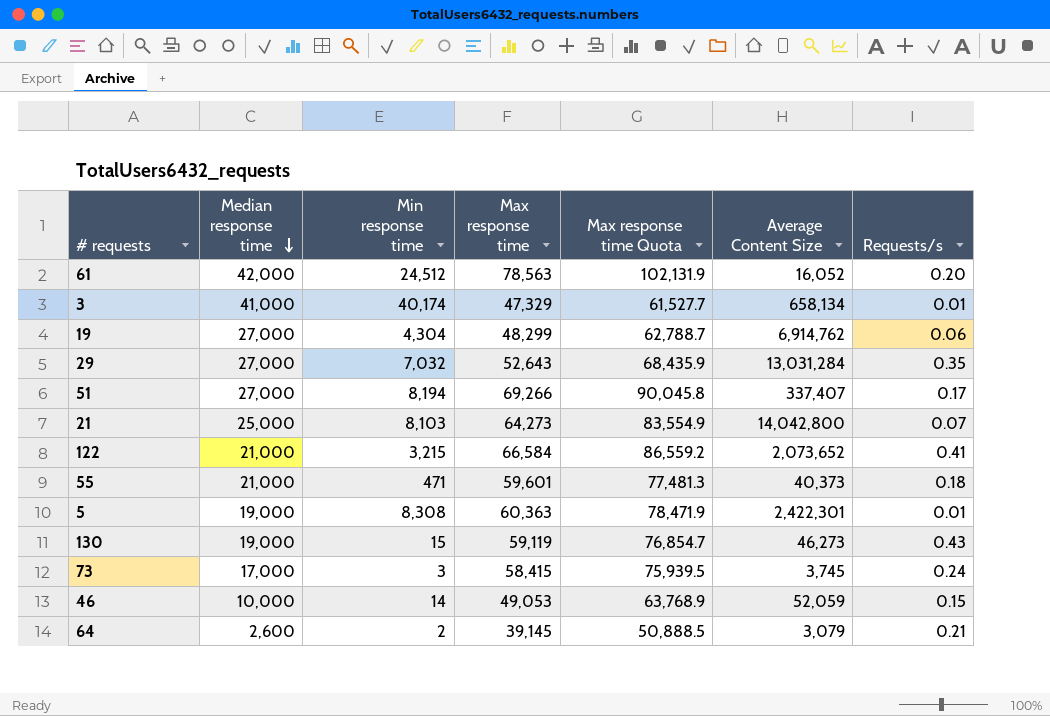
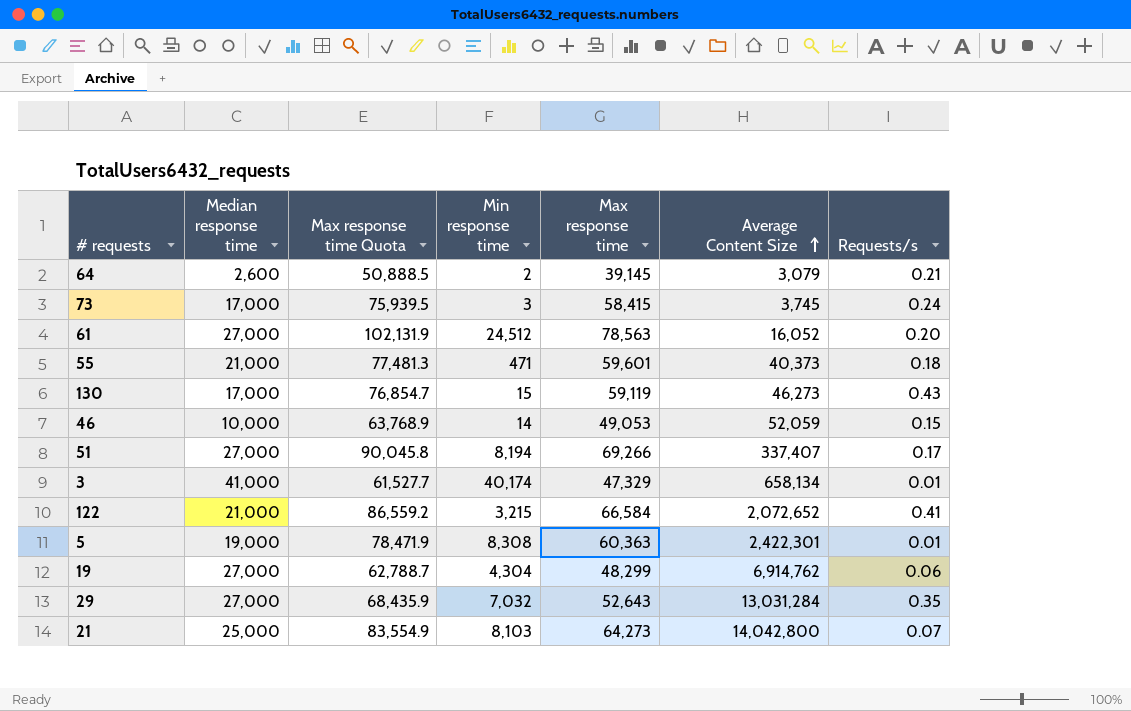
row order: Median response time descending -> Average Content Size ascending
column Max response time Quota | position: 5 -> 3
61 | Median response time: 42,000 -> 27,000
130 | Median response time: 19,000 -> 17,000
122 | Average Content Size: 2,073,652 -> 2,072,652

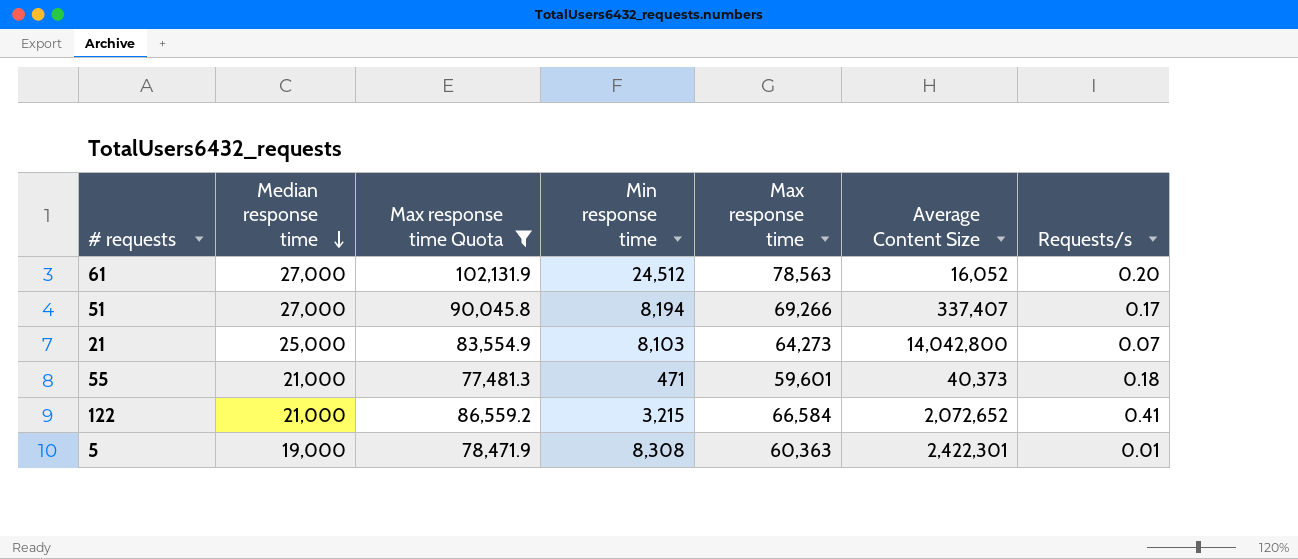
filter: none -> Max response time Quota >= 77,481.3
row order: Average Content Size ascending -> Median response time descending

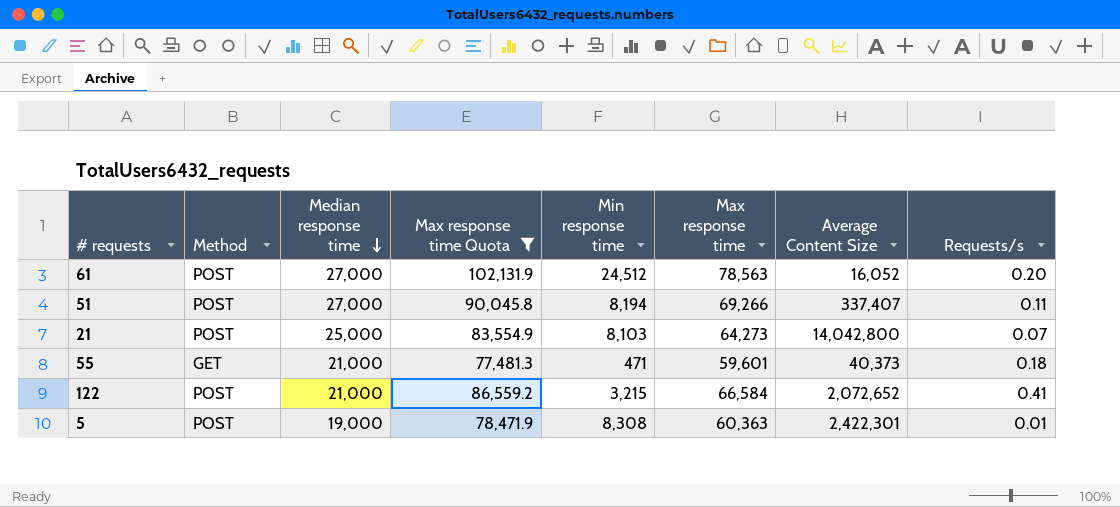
column Method | position: none -> 2
51 | Requests/s: 0.17 -> 0.11

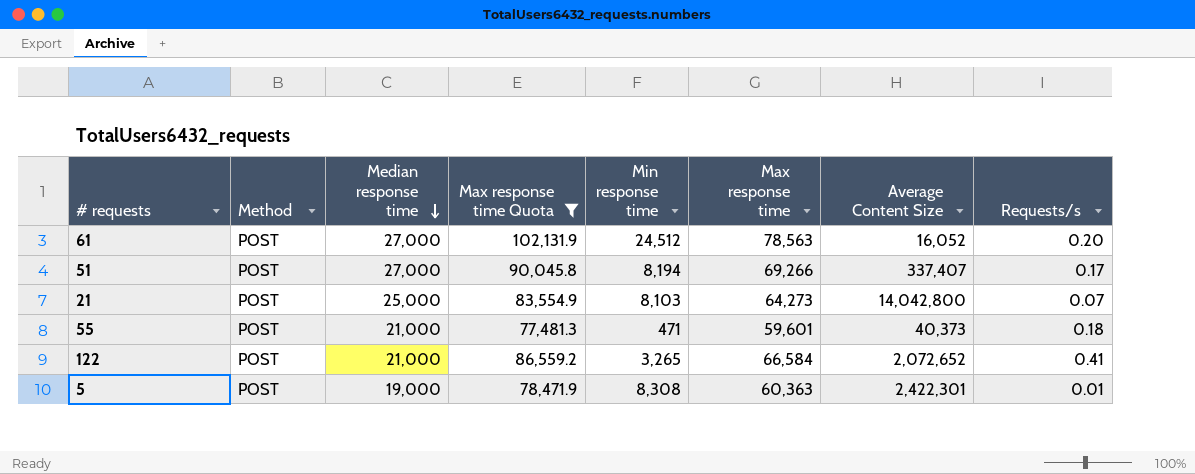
51 | Requests/s: 0.11 -> 0.17
55 | Method: GET -> POST
122 | Min response time: 3,215 -> 3,265

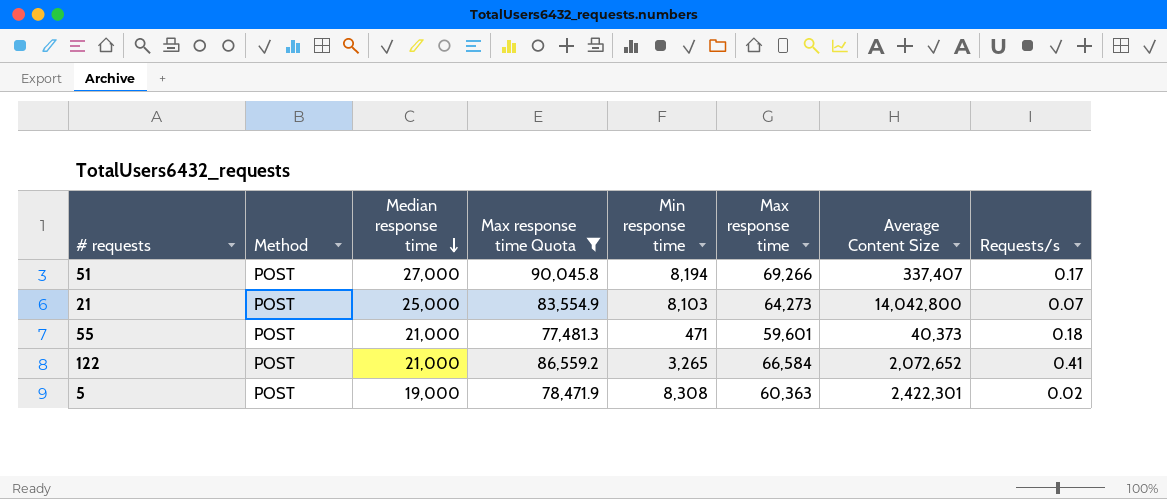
row 61: POST | 27,000 | 102,131.9 | 24,512 | 78,563 | 16,052 | 0.20 -> none
5 | Requests/s: 0.01 -> 0.02

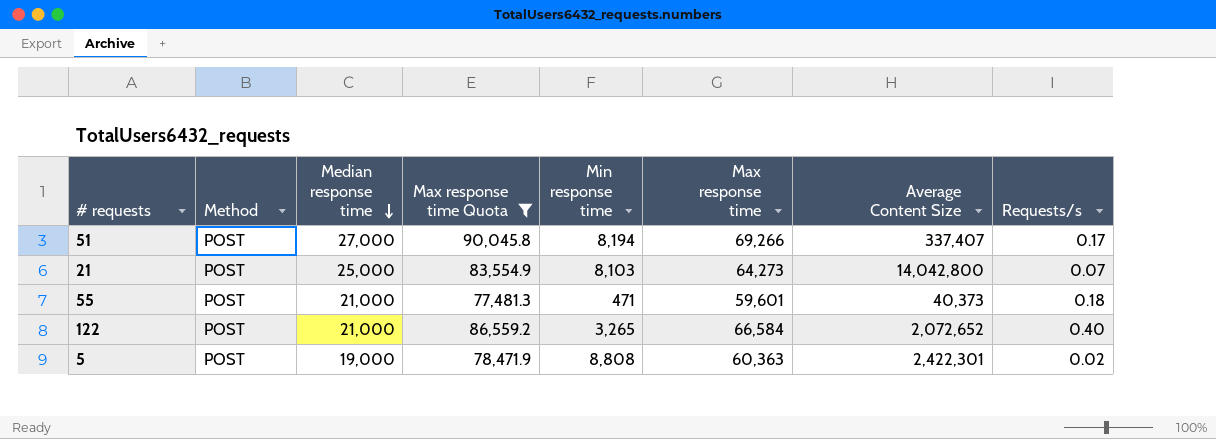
122 | Requests/s: 0.41 -> 0.40
5 | Min response time: 8,308 -> 8,808

